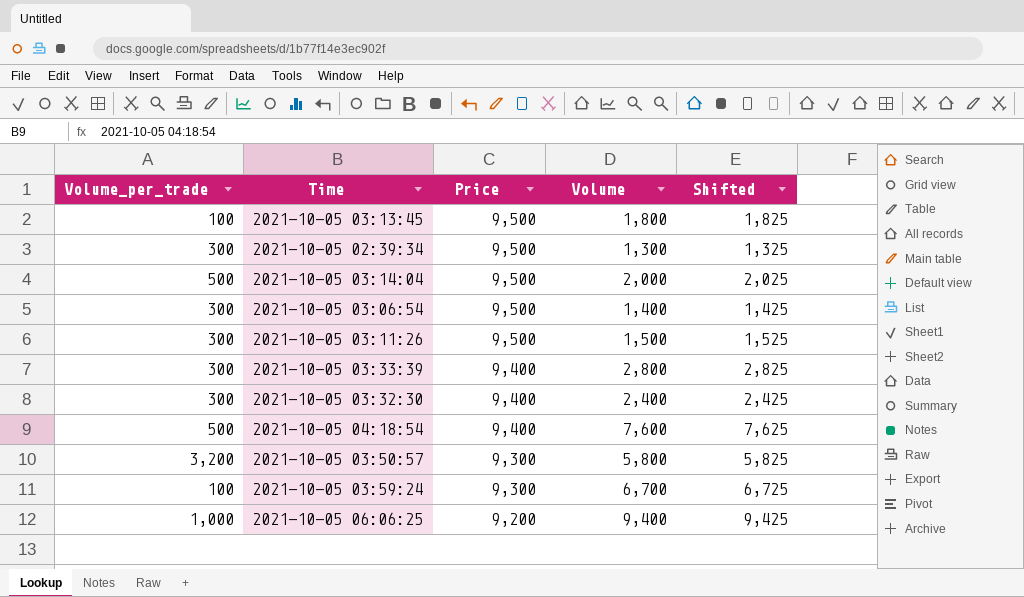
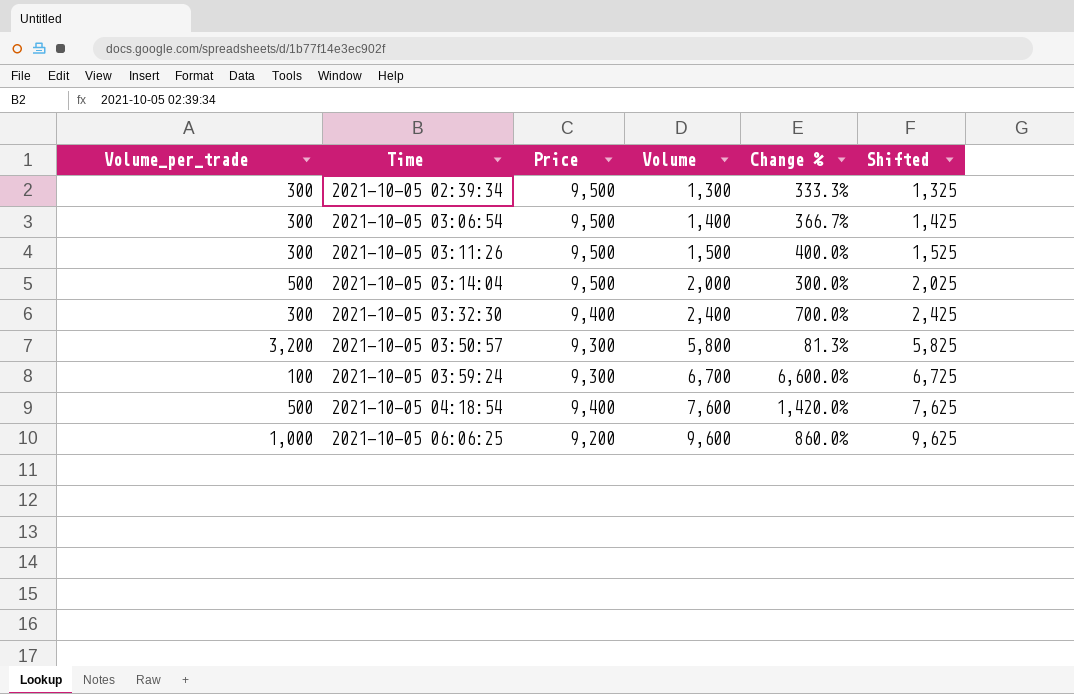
row order: Price descending -> Time ascending
column Change % | formula: none -> ([Volume] - [Volume_per_trade]) / [Volume_per_trade]
row 2021-10-05 03:13:45: 100 | 9,500 | 1,800 | 1,825 -> none
row 2021-10-05 03:33:39: 300 | 9,400 | 2,800 | 2,825 -> none
2021-10-05 06:06:25 | Volume: 9,400 -> 9,600
2021-10-05 06:06:25 | Shifted: 9,425 -> 9,625

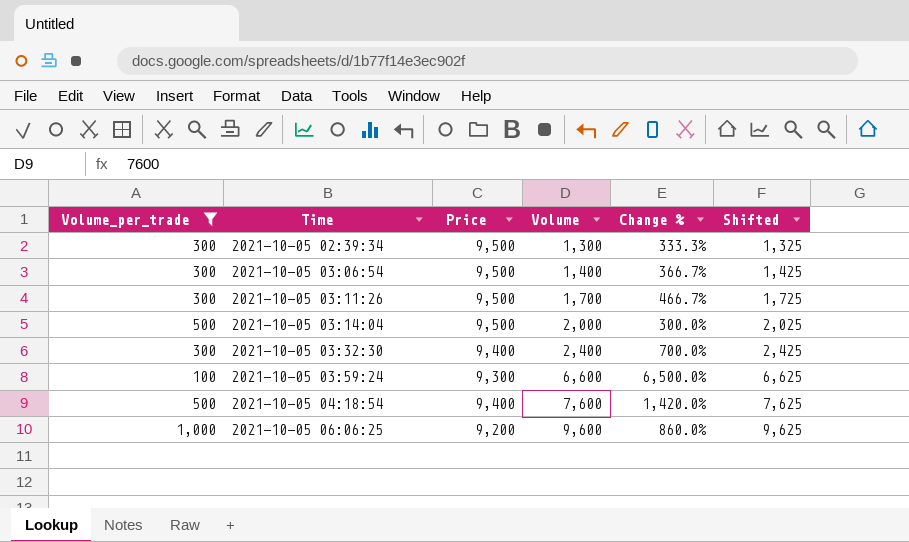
filter: none -> Volume_per_trade != 3,200
2021-10-05 03:11:26 | Volume: 1,500 -> 1,700
2021-10-05 03:11:26 | Change %: 400.0% -> 466.7%
2021-10-05 03:11:26 | Shifted: 1,525 -> 1,725
2021-10-05 03:59:24 | Volume: 6,700 -> 6,600
2021-10-05 03:59:24 | Change %: 6,600.0% -> 6,500.0%
2021-10-05 03:59:24 | Shifted: 6,725 -> 6,625

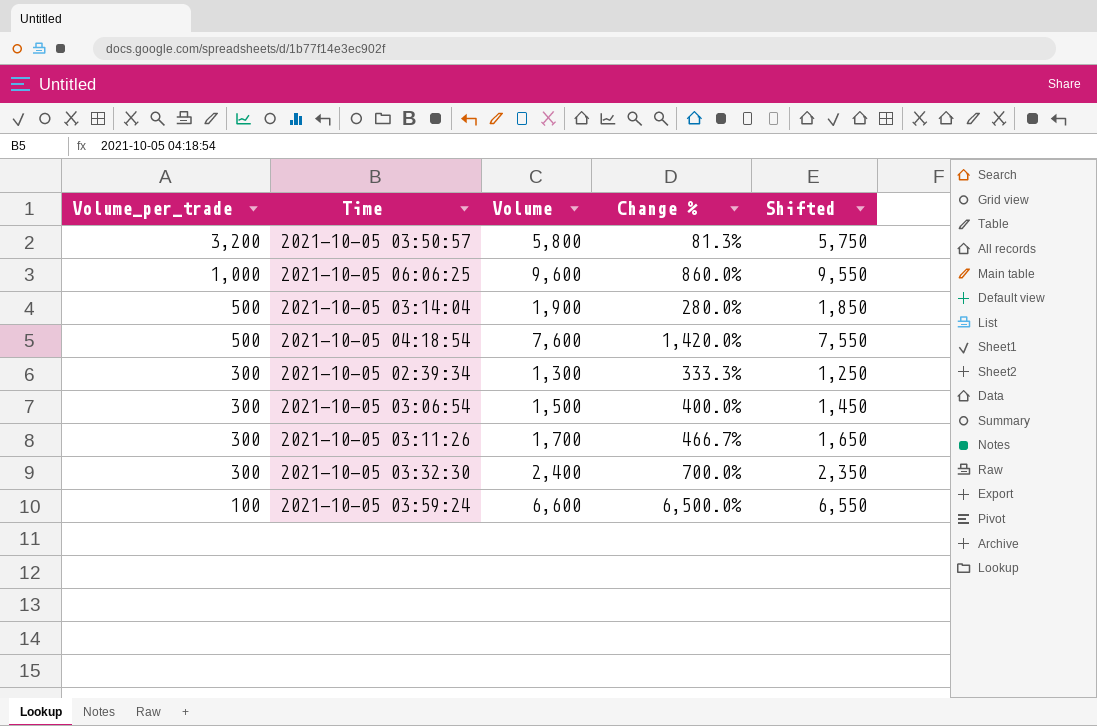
filter: Volume_per_trade != 3,200 -> none
row order: Time ascending -> Volume_per_trade descending
column Price | position: 3 -> none
column Shifted | formula: [Volume] + 25 -> [Volume] - 50
2021-10-05 03:14:04 | Volume: 2,000 -> 1,900
2021-10-05 03:14:04 | Change %: 300.0% -> 280.0%
2021-10-05 03:06:54 | Volume: 1,400 -> 1,500
2021-10-05 03:06:54 | Change %: 366.7% -> 400.0%

